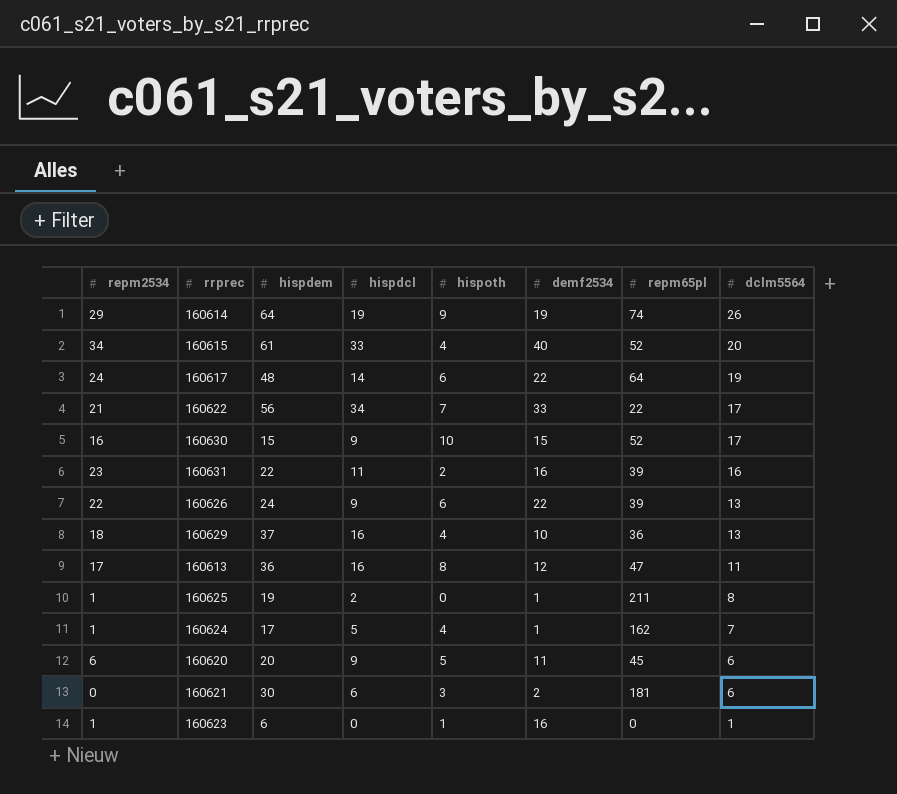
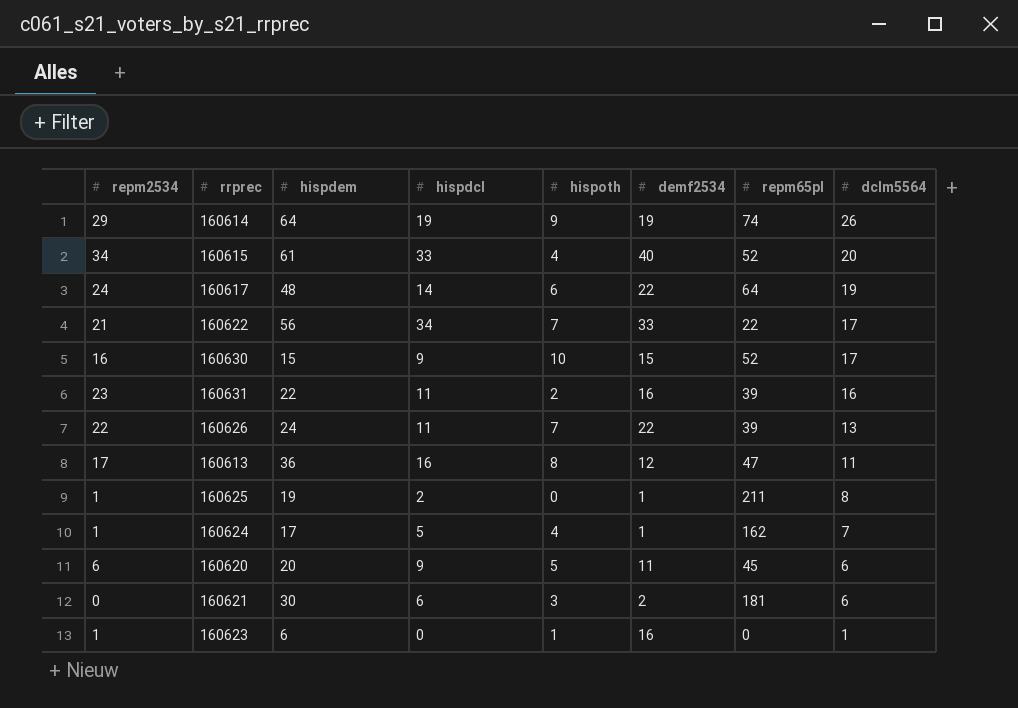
row 160629: 18 | 37 | 16 | 4 | 10 | 36 | 13 -> none
160626 | hispdcl: 9 -> 11
160626 | hispoth: 6 -> 7

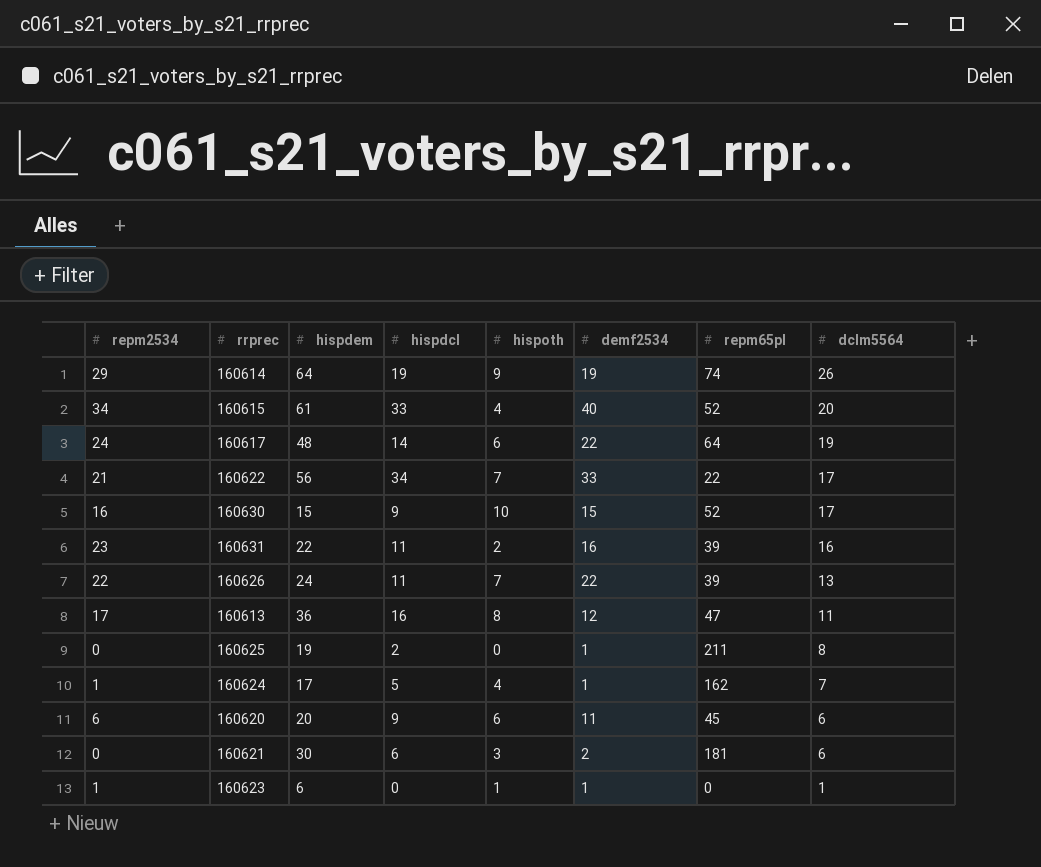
160625 | repm2534: 1 -> 0
160620 | hispoth: 5 -> 6
160623 | demf2534: 16 -> 1

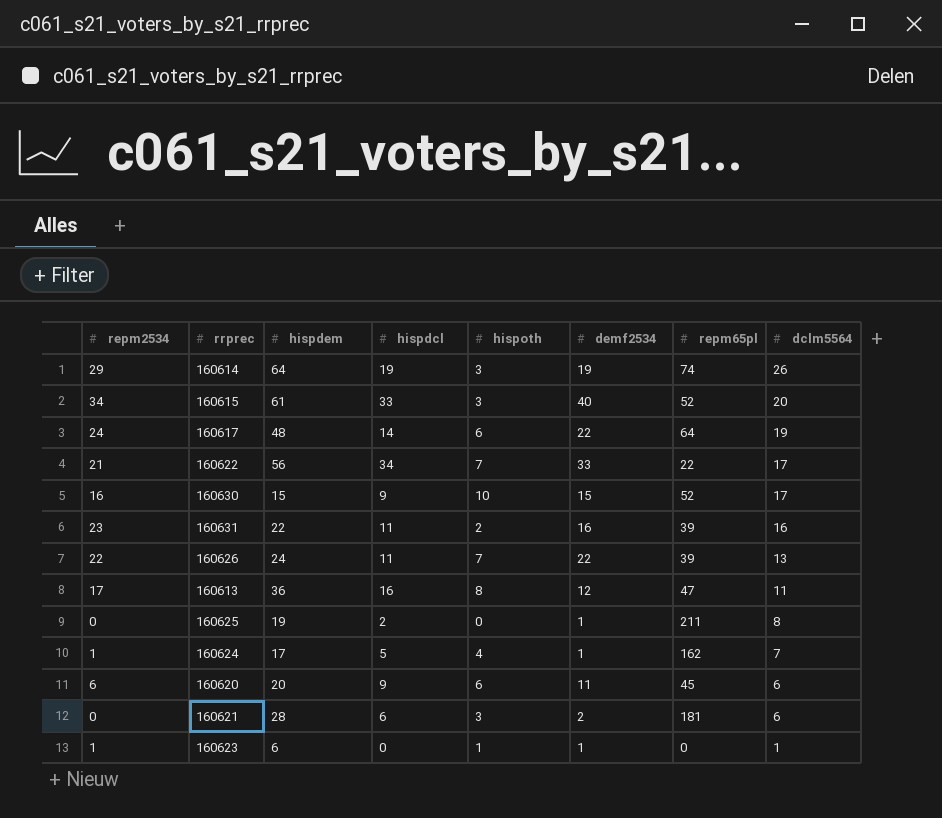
160614 | hispoth: 9 -> 3
160615 | hispoth: 4 -> 3
160621 | hispdem: 30 -> 28

